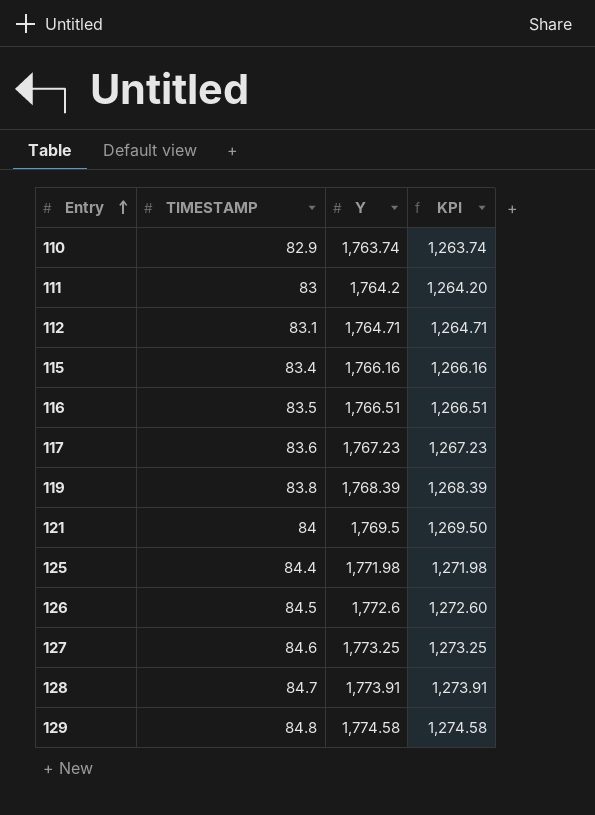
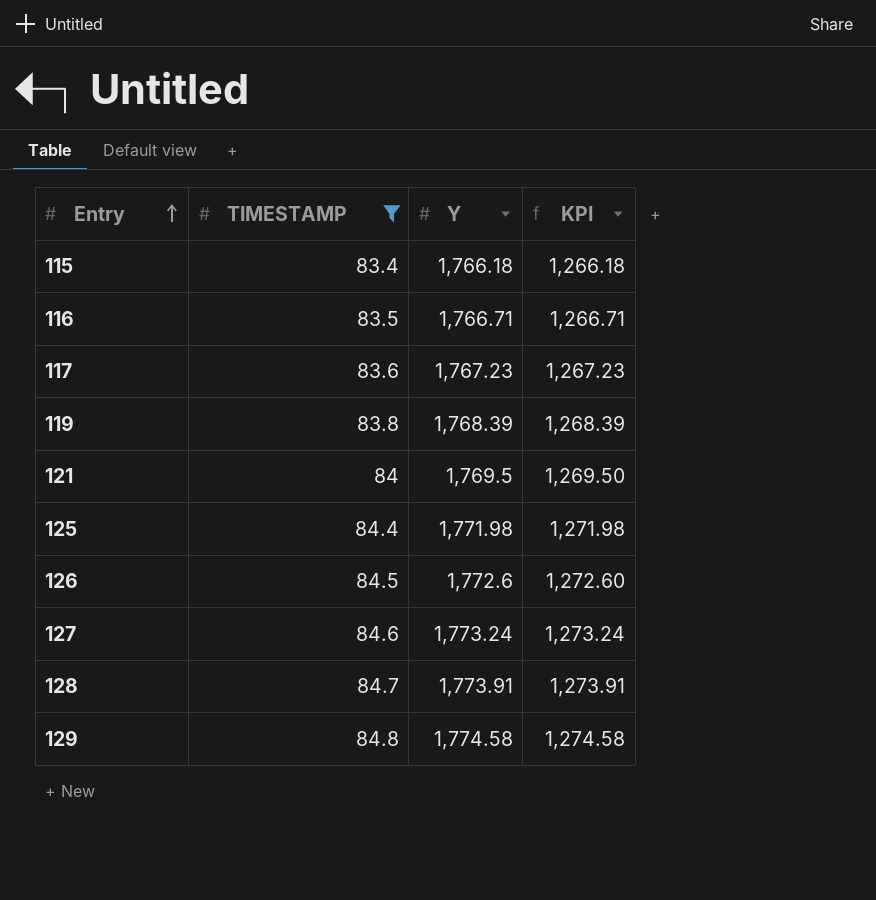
filter: none -> TIMESTAMP >= 83.4
115 | Y: 1,766.16 -> 1,766.18
115 | KPI: 1,266.16 -> 1,266.18
116 | Y: 1,766.51 -> 1,766.71
116 | KPI: 1,266.51 -> 1,266.71
127 | Y: 1,773.25 -> 1,773.24
127 | KPI: 1,273.25 -> 1,273.24

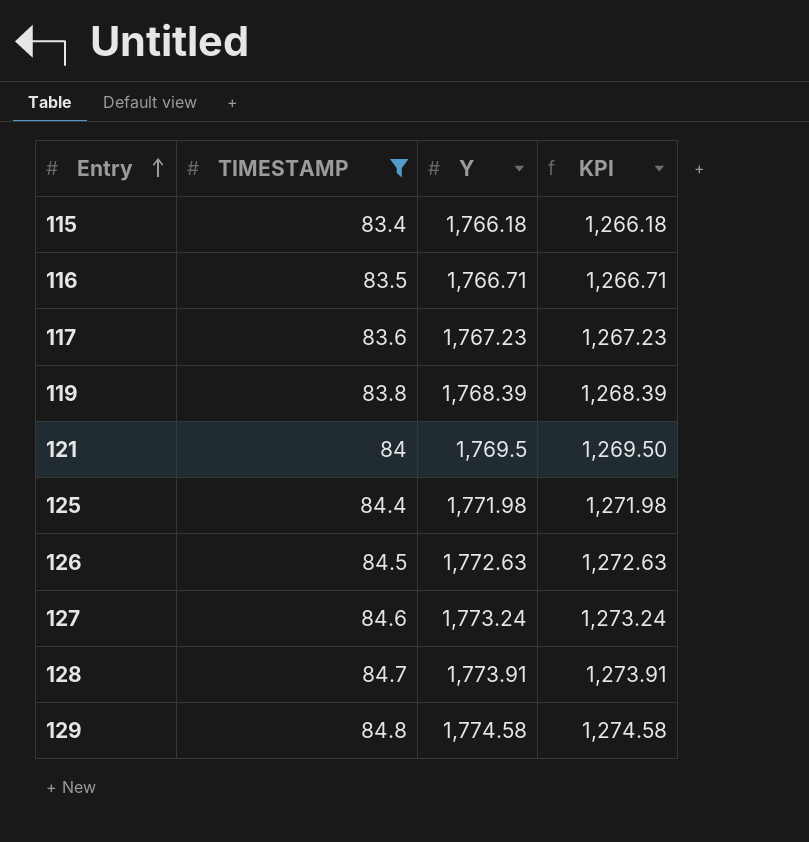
126 | Y: 1,772.6 -> 1,772.63
126 | KPI: 1,272.60 -> 1,272.63

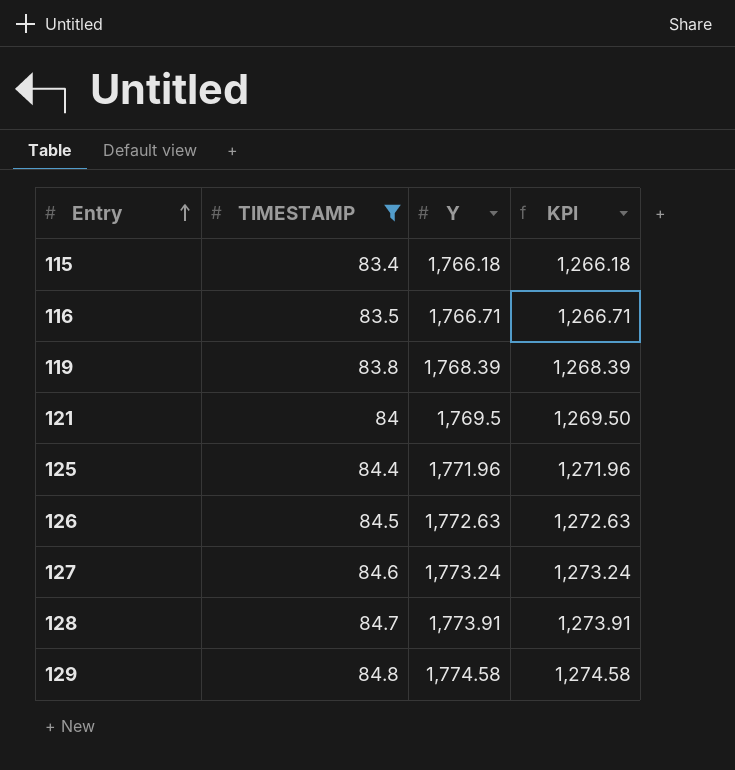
row 117: 83.6 | 1,767.23 | 1,267.23 -> none
125 | Y: 1,771.98 -> 1,771.96
125 | KPI: 1,271.98 -> 1,271.96

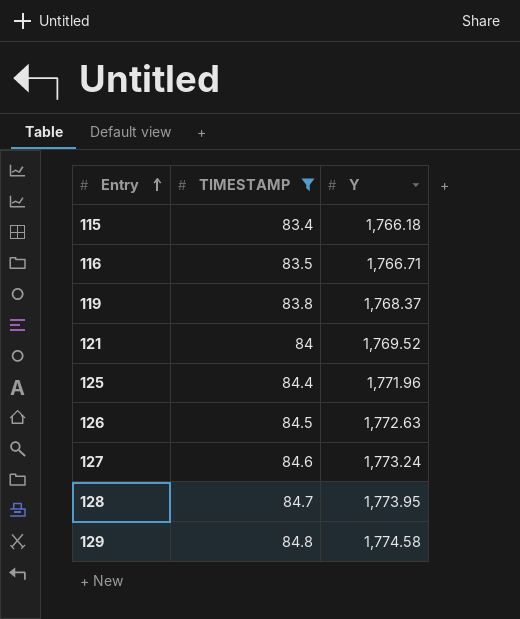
column KPI | formula: [Y] - 500 -> none
119 | Y: 1,768.39 -> 1,768.37
121 | Y: 1,769.5 -> 1,769.52
128 | Y: 1,773.91 -> 1,773.95

